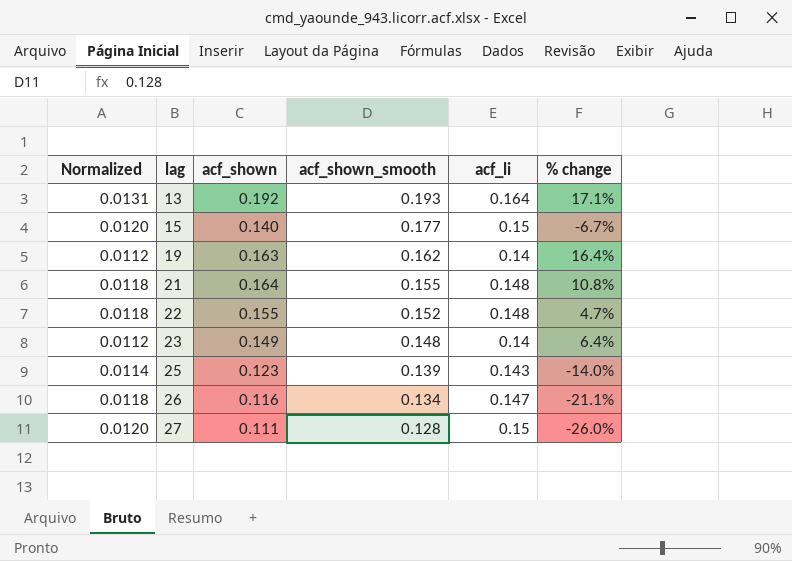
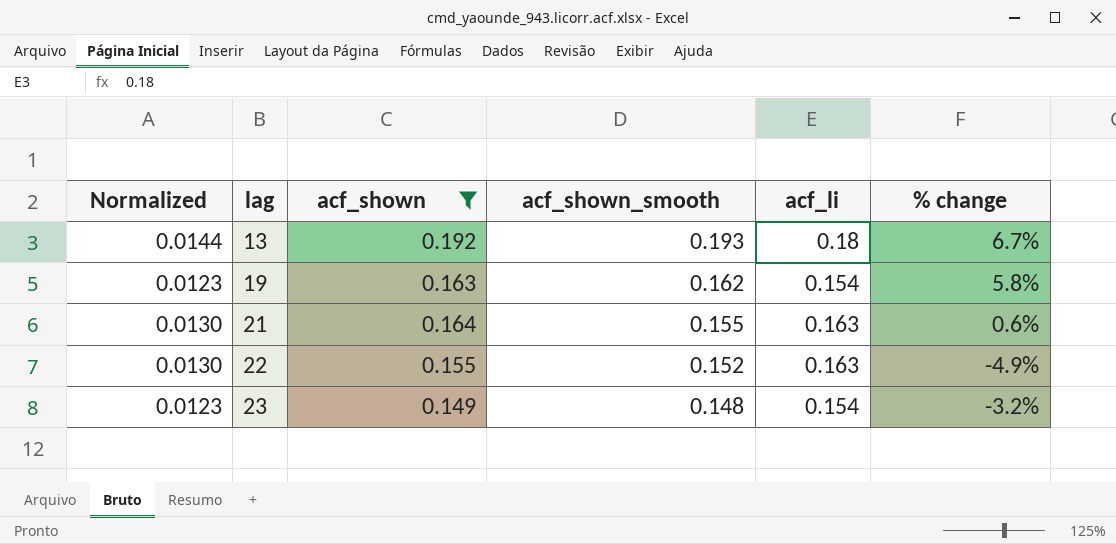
filter: none -> acf_shown >= 0.149
13 | Normalized: 0.0131 -> 0.0144
13 | acf_li: 0.164 -> 0.18
13 | % change: 17.1% -> 6.7%
19 | Normalized: 0.0112 -> 0.0123
19 | acf_li: 0.14 -> 0.154
19 | % change: 16.4% -> 5.8%
21 | Normalized: 0.0118 -> 0.0130
21 | acf_li: 0.148 -> 0.163
21 | % change: 10.8% -> 0.6%
22 | Normalized: 0.0118 -> 0.0130
22 | acf_li: 0.148 -> 0.163
22 | % change: 4.7% -> -4.9%
23 | Normalized: 0.0112 -> 0.0123
23 | acf_li: 0.14 -> 0.154
23 | % change: 6.4% -> -3.2%

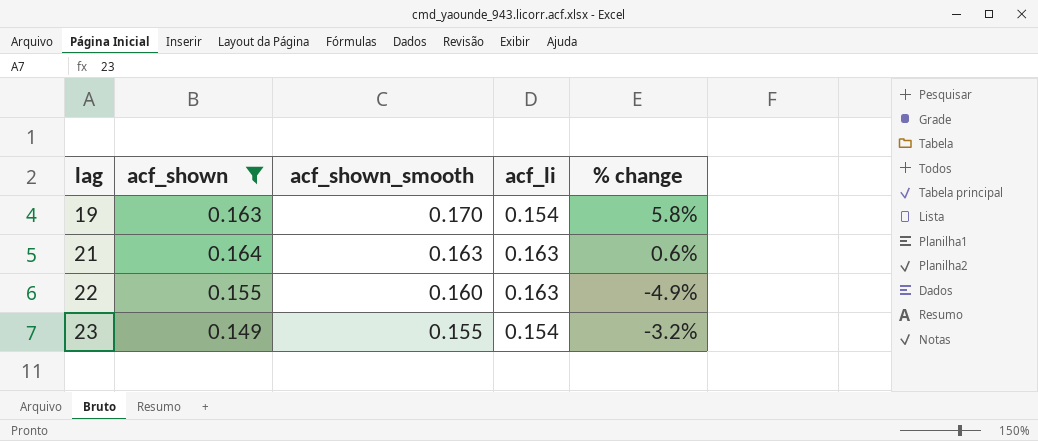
column Normalized | formula: [acf_li] * 0.08 -> none
row 13: 0.0144 | 0.192 | 0.193 | 0.18 | 6.7% -> none
19 | acf_shown_smooth: 0.162 -> 0.170
21 | acf_shown_smooth: 0.155 -> 0.163
22 | acf_shown_smooth: 0.152 -> 0.160
23 | acf_shown_smooth: 0.148 -> 0.155

